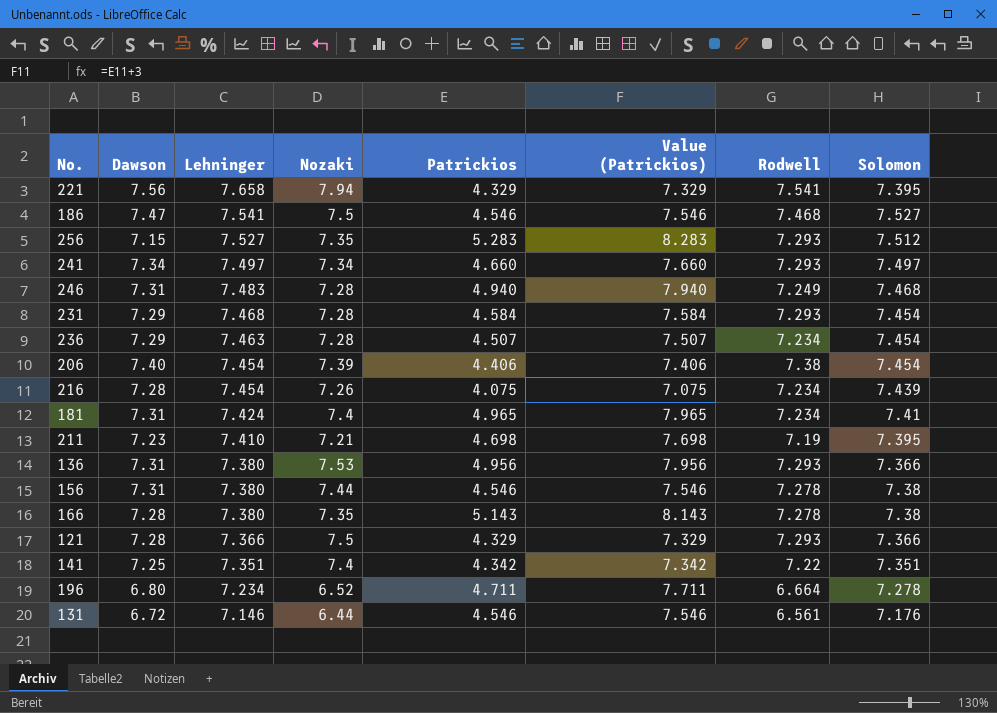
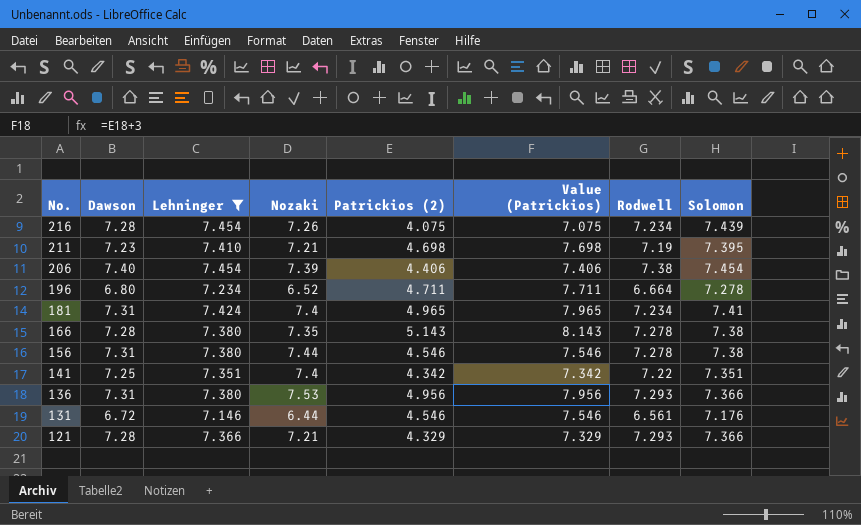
filter: none -> Lehninger <= 7.454
row order: Lehninger descending -> No. descending
column name: Patrickios -> Patrickios (2)
121 | Nozaki: 7.5 -> 7.21

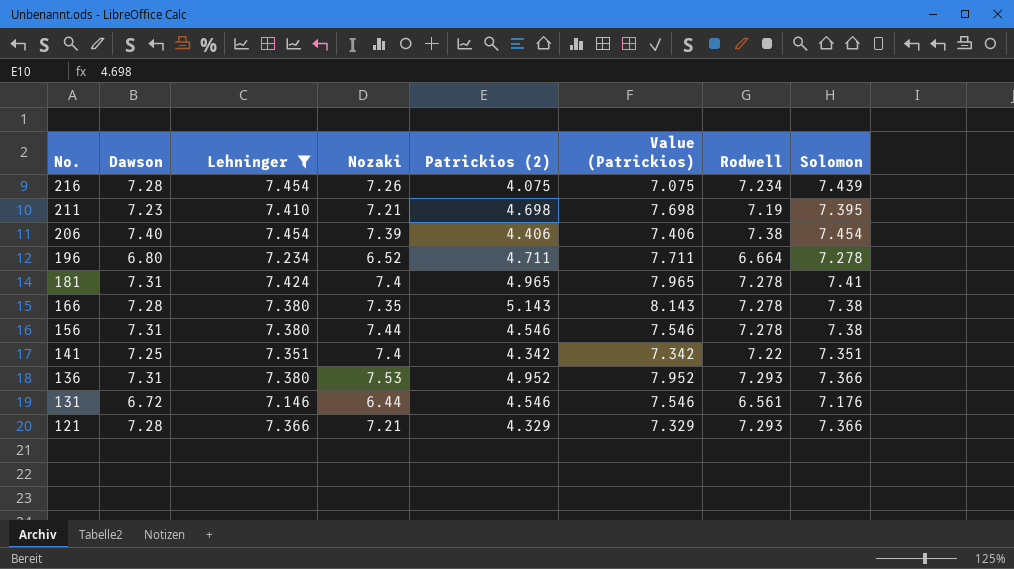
181 | Rodwell: 7.234 -> 7.278
136 | Patrickios (2): 4.956 -> 4.952
136 | Value (Patrickios): 7.956 -> 7.952

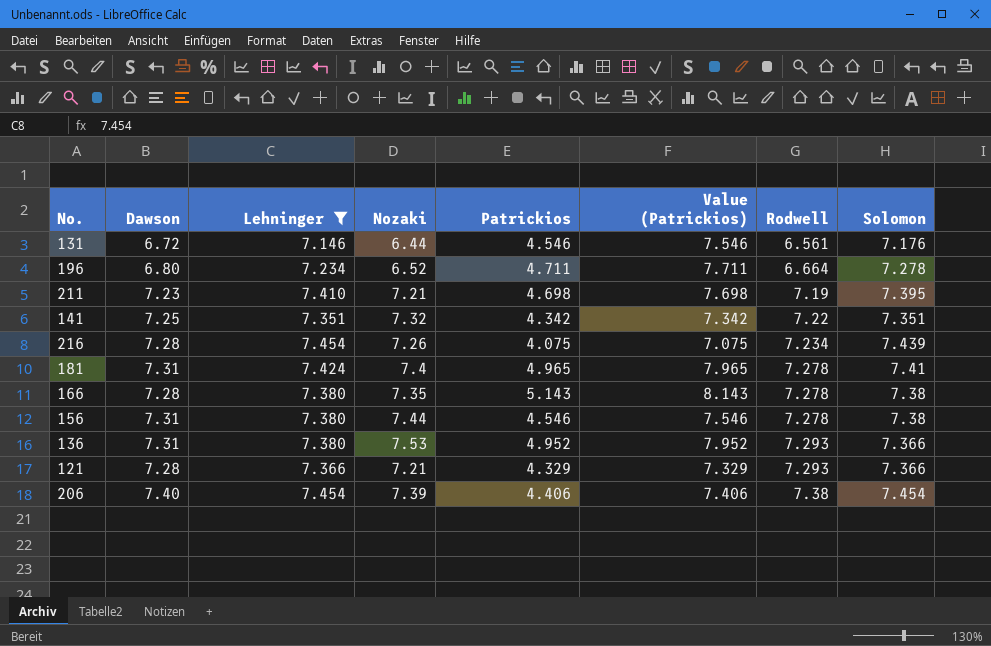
row order: No. descending -> Rodwell ascending
column name: Patrickios (2) -> Patrickios
141 | Nozaki: 7.4 -> 7.32

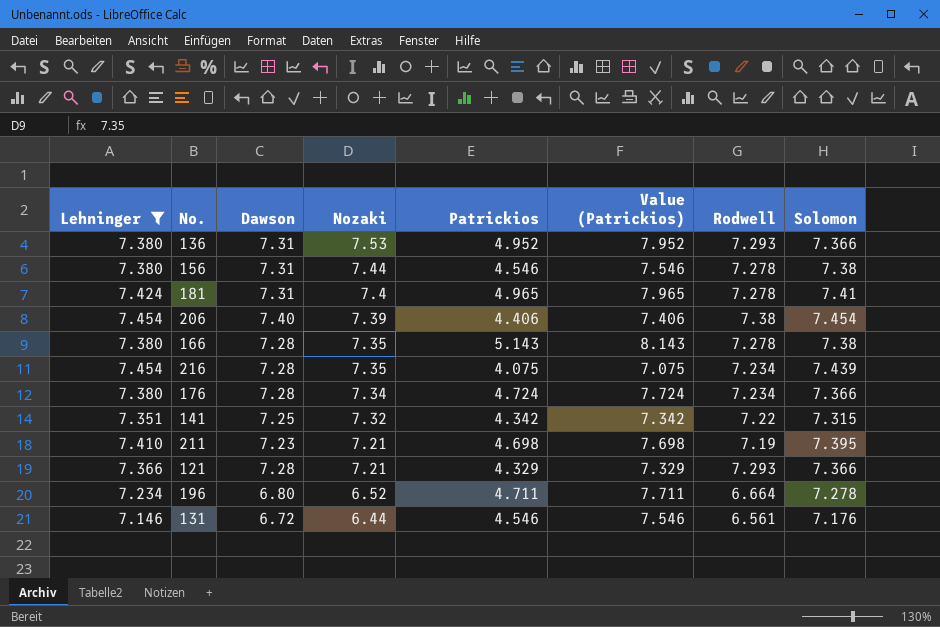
row order: Rodwell ascending -> Nozaki descending
column Lehninger | position: 3 -> 1
216 | Nozaki: 7.26 -> 7.35
row 176: none -> 7.380 | 7.28 | 7.34 | 4.724 | 7.724 | 7.234 | 7.366
141 | Solomon: 7.351 -> 7.315

